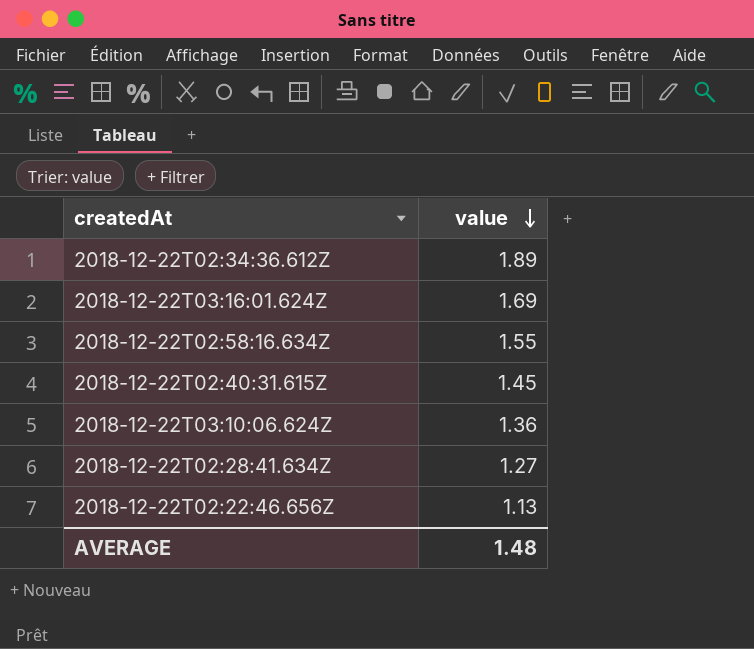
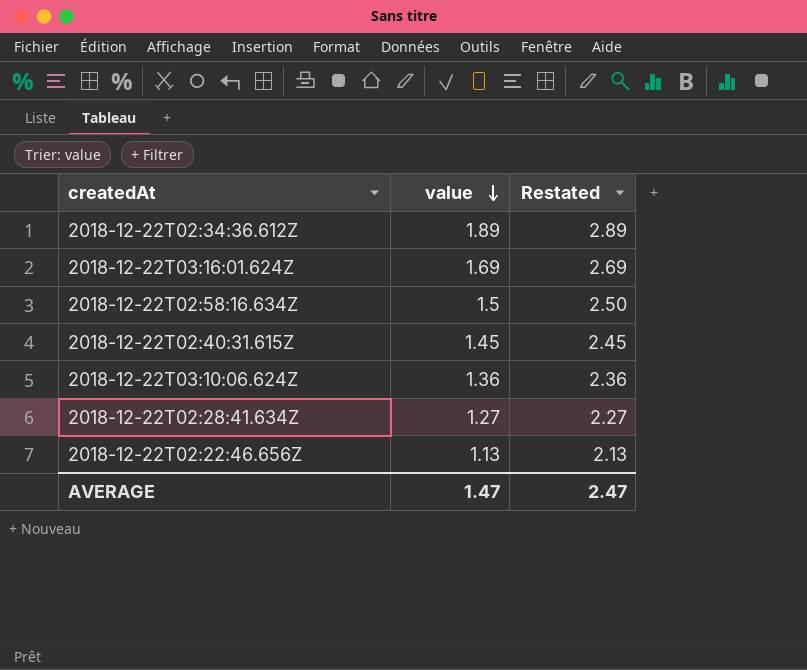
column Restated | formula: none -> [value] + 1
2018-12-22T02:58:16.634Z | value: 1.55 -> 1.5
AVERAGE | value: 1.48 -> 1.47

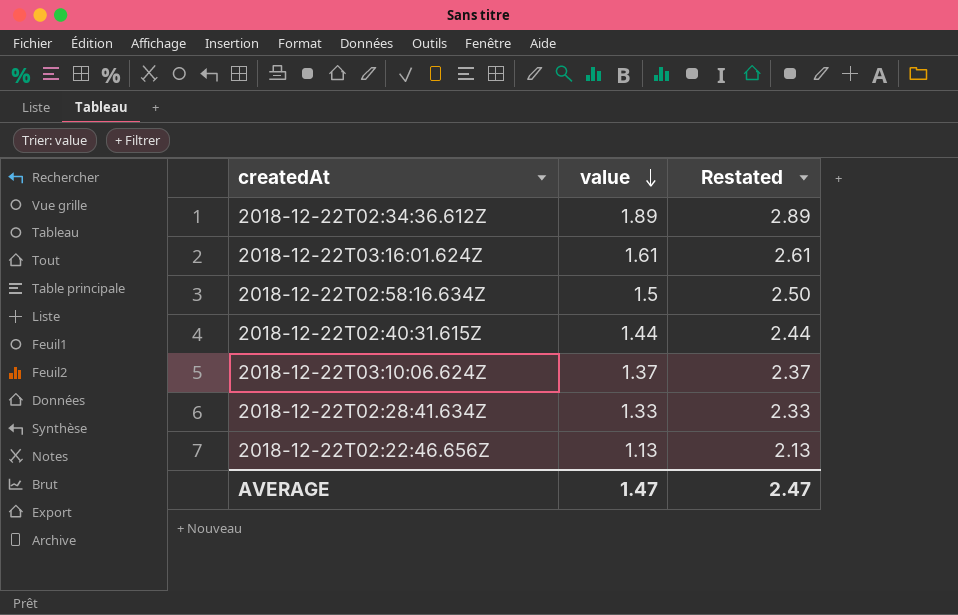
2018-12-22T03:16:01.624Z | value: 1.69 -> 1.61
2018-12-22T03:16:01.624Z | Restated: 2.69 -> 2.61
2018-12-22T02:40:31.615Z | value: 1.45 -> 1.44
2018-12-22T02:40:31.615Z | Restated: 2.45 -> 2.44
2018-12-22T03:10:06.624Z | value: 1.36 -> 1.37
2018-12-22T03:10:06.624Z | Restated: 2.36 -> 2.37
2018-12-22T02:28:41.634Z | value: 1.27 -> 1.33
2018-12-22T02:28:41.634Z | Restated: 2.27 -> 2.33

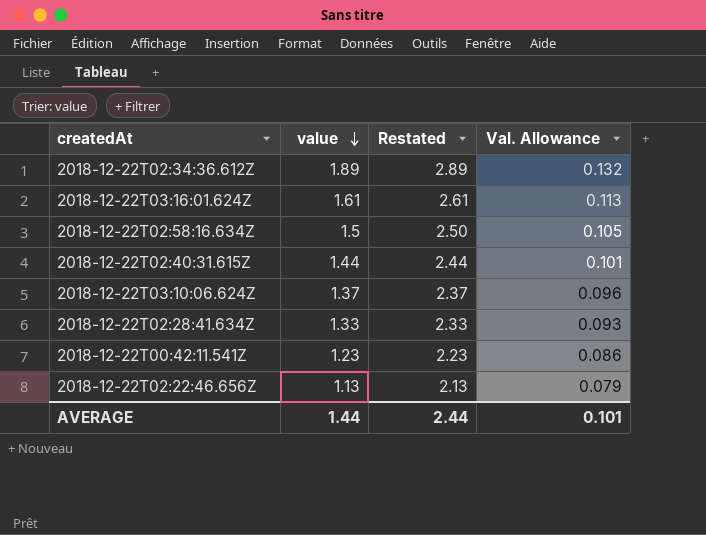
column Val. Allowance | formula: none -> [value] * 0.07
row 2018-12-22T00:42:11.541Z: none -> 1.23 | 2.23 | 0.086
AVERAGE | value: 1.47 -> 1.44
AVERAGE | Restated: 2.47 -> 2.44

